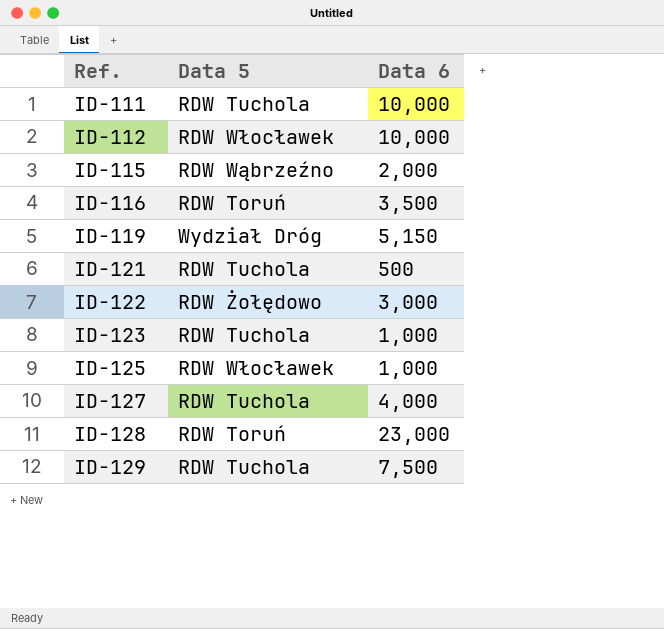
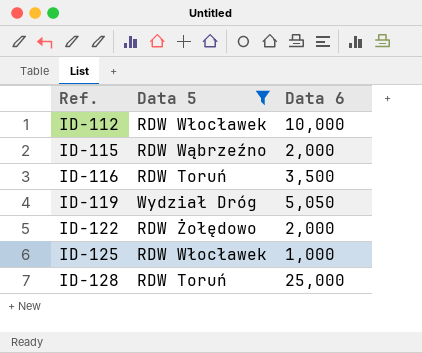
filter: none -> Data 5 != RDW Tuchola
ID-119 | Data 6: 5,150 -> 5,050
ID-122 | Data 6: 3,000 -> 2,000
ID-128 | Data 6: 23,000 -> 25,000

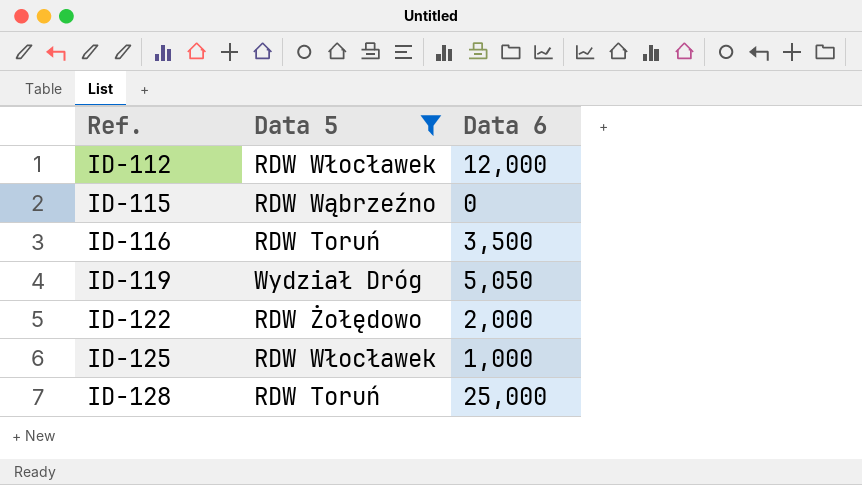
ID-112 | Data 6: 10,000 -> 12,000
ID-115 | Data 6: 2,000 -> 0

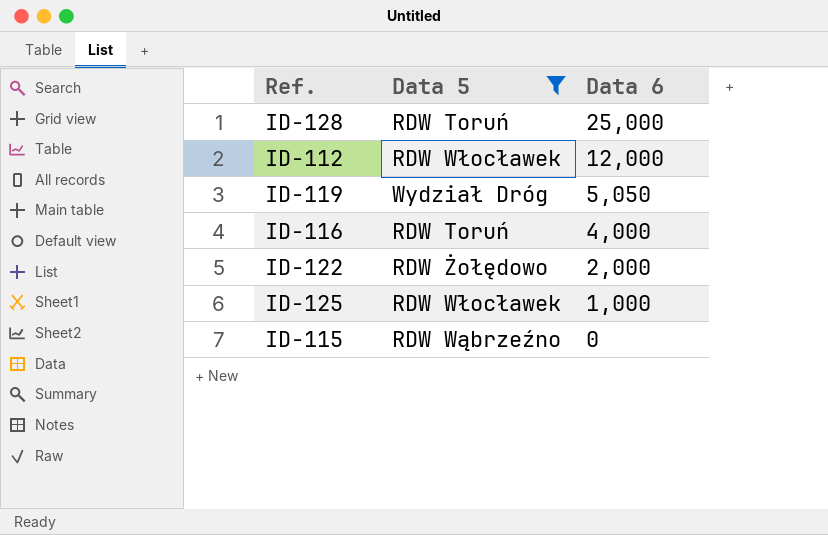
row order: Ref. ascending -> Data 6 descending
ID-116 | Data 6: 3,500 -> 4,000

